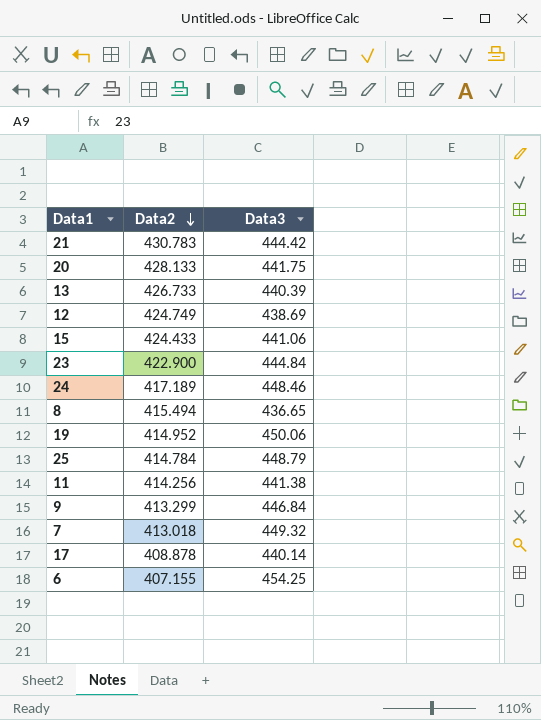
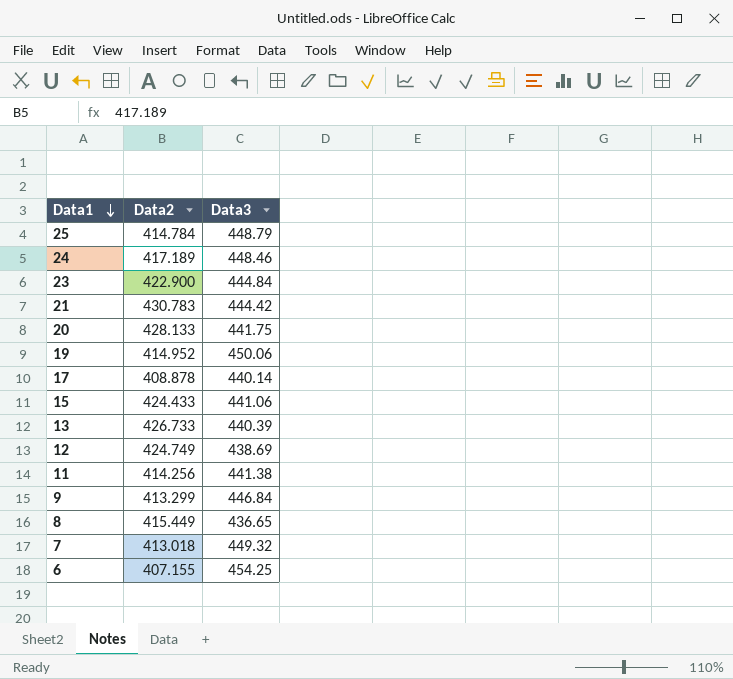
row order: Data2 descending -> Data1 descending
8 | Data2: 415.494 -> 415.449

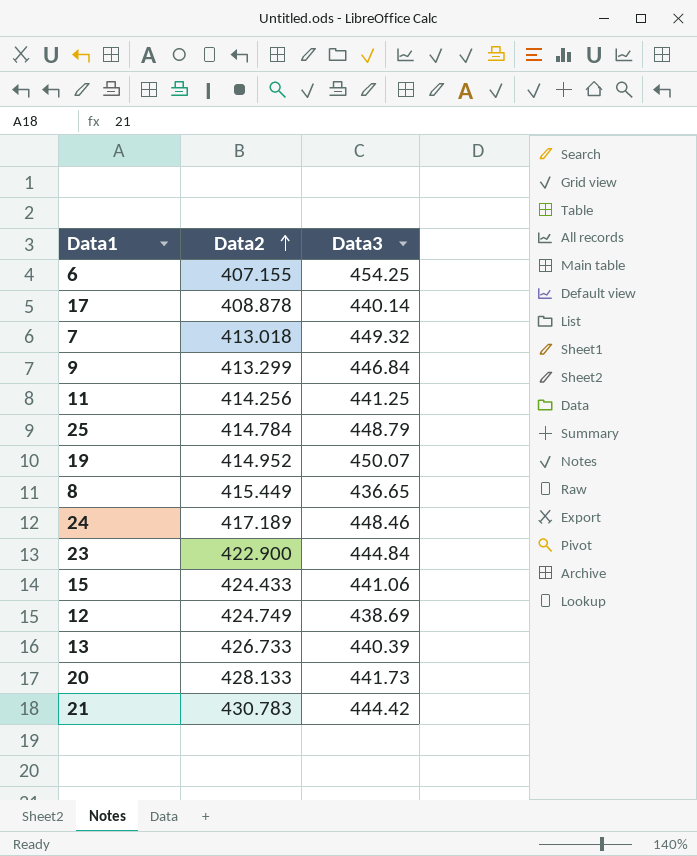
row order: Data1 descending -> Data2 ascending
11 | Data3: 441.38 -> 441.25
19 | Data3: 450.06 -> 450.07
20 | Data3: 441.75 -> 441.73

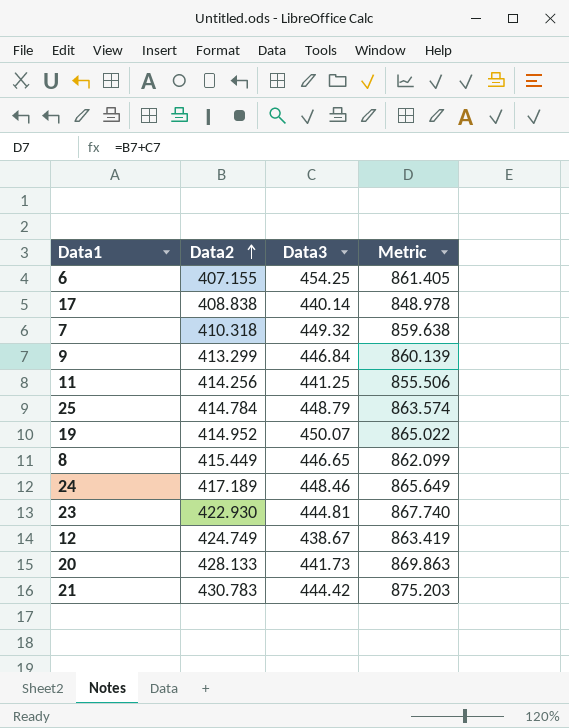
column Metric | formula: none -> [Data2] + [Data3]
row 15: 424.433 | 441.06 -> none
row 13: 426.733 | 440.39 -> none
17 | Data2: 408.878 -> 408.838
7 | Data2: 413.018 -> 410.318
8 | Data3: 436.65 -> 446.65
23 | Data2: 422.900 -> 422.930
23 | Data3: 444.84 -> 444.81
12 | Data3: 438.69 -> 438.67

